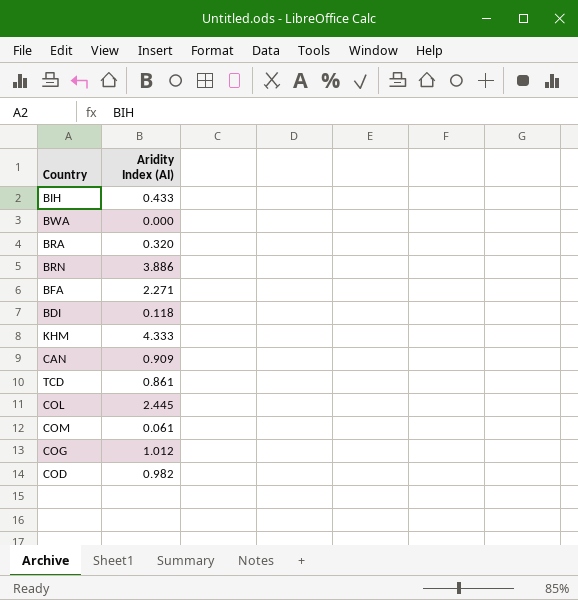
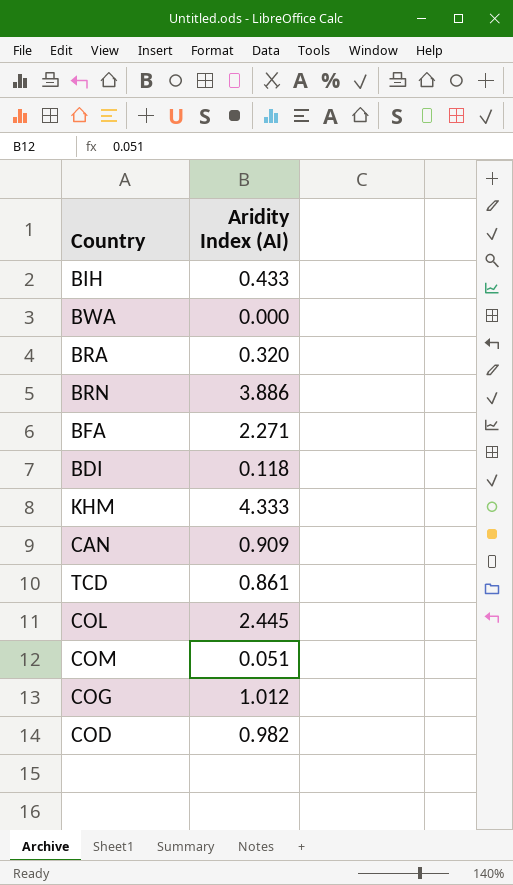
COM | Aridity Index (AI): 0.061 -> 0.051

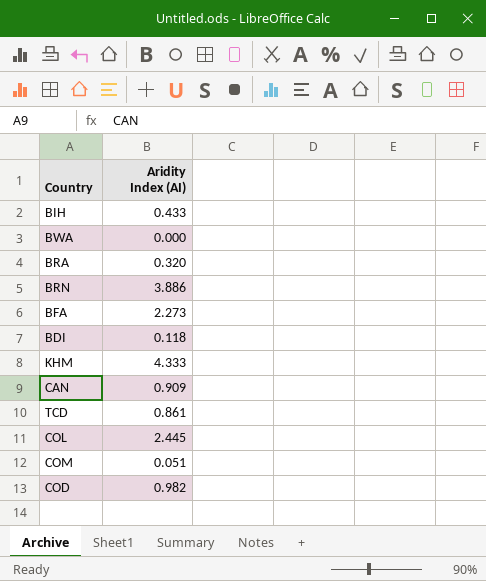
row COG: 1.012 -> none
BFA | Aridity Index (AI): 2.271 -> 2.273

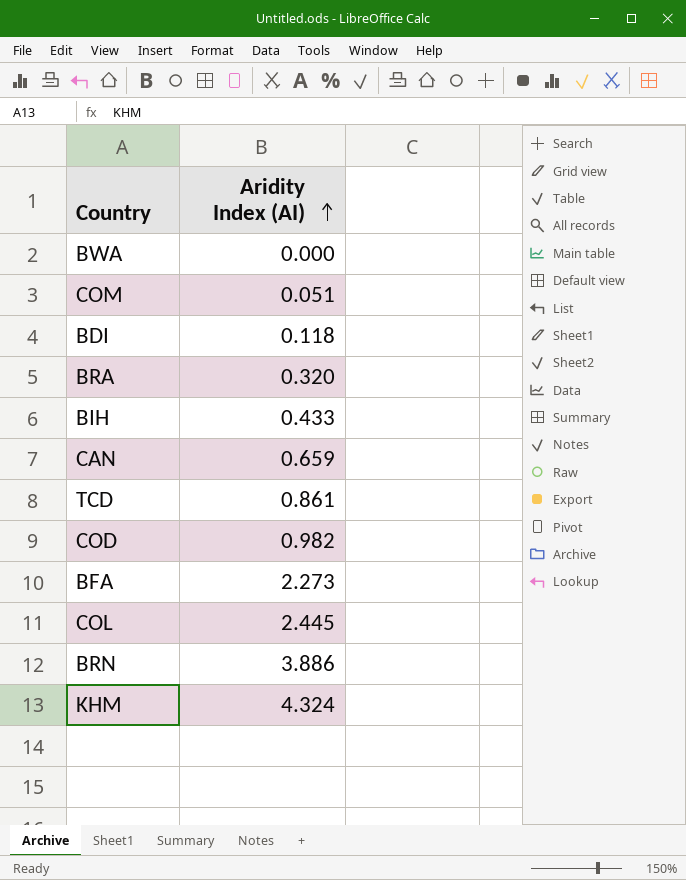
row order: none -> Aridity Index (AI) ascending
CAN | Aridity Index (AI): 0.909 -> 0.659
KHM | Aridity Index (AI): 4.333 -> 4.324

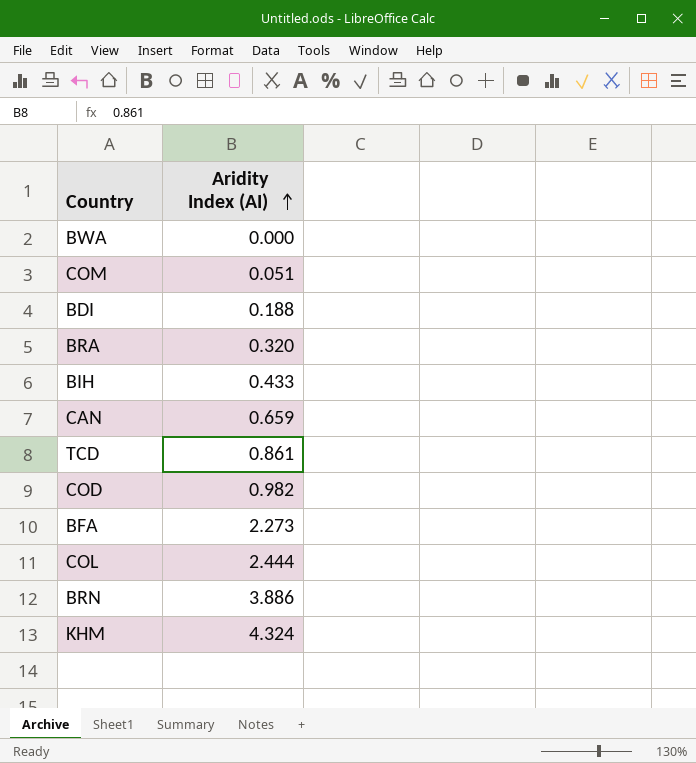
BDI | Aridity Index (AI): 0.118 -> 0.188
COL | Aridity Index (AI): 2.445 -> 2.444

